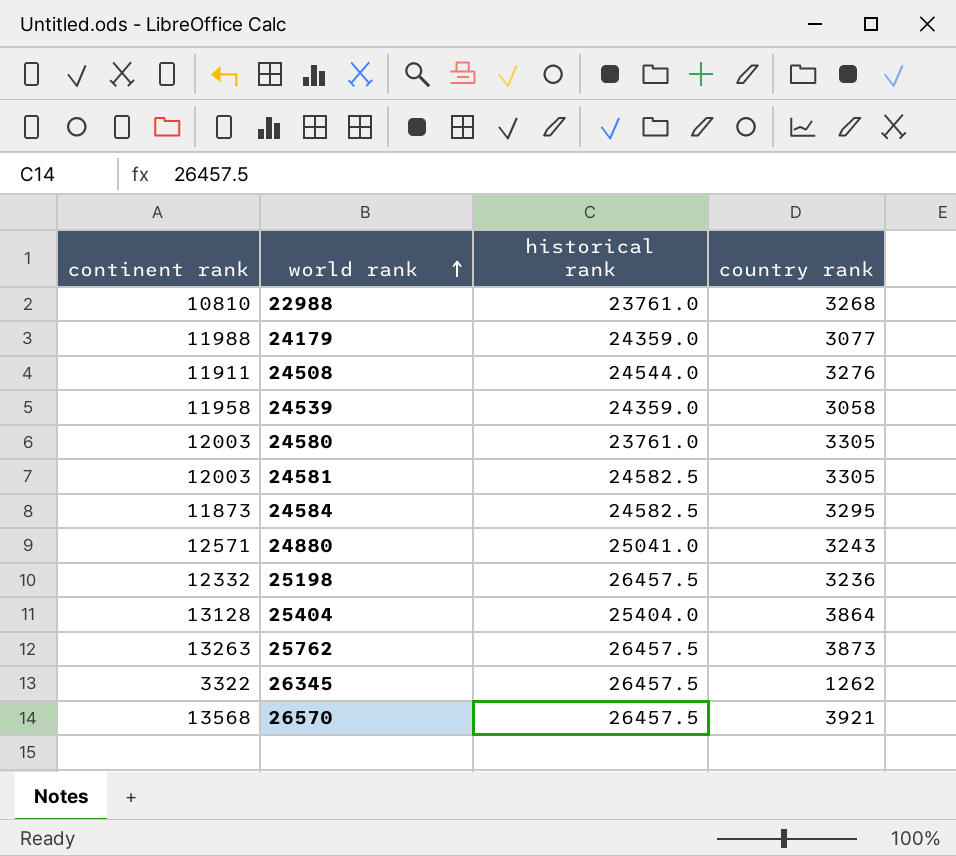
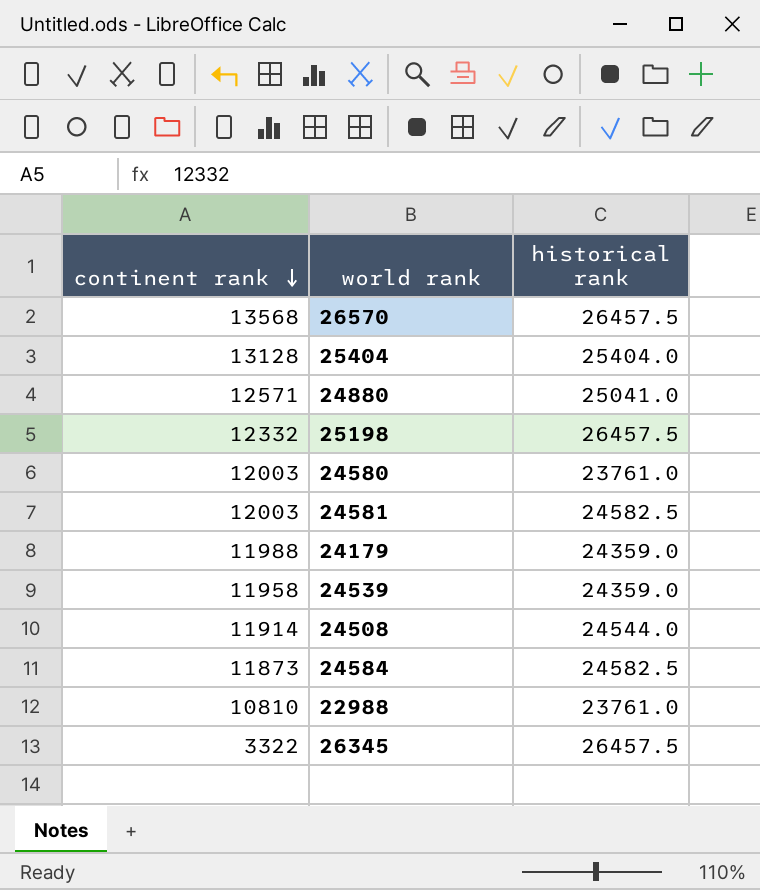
row order: world rank ascending -> continent rank descending
column country rank | position: 4 -> none
row 25762: 13263 | 26457.5 | 3873 -> none
24508 | continent rank: 11911 -> 11914

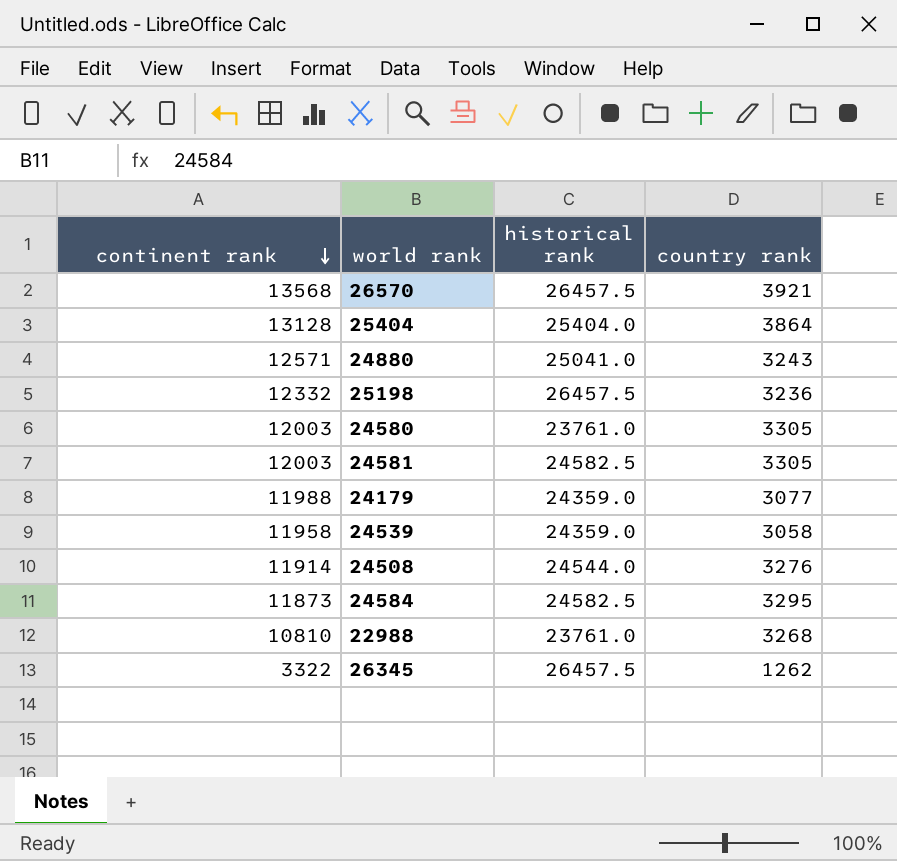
column country rank | position: none -> 4

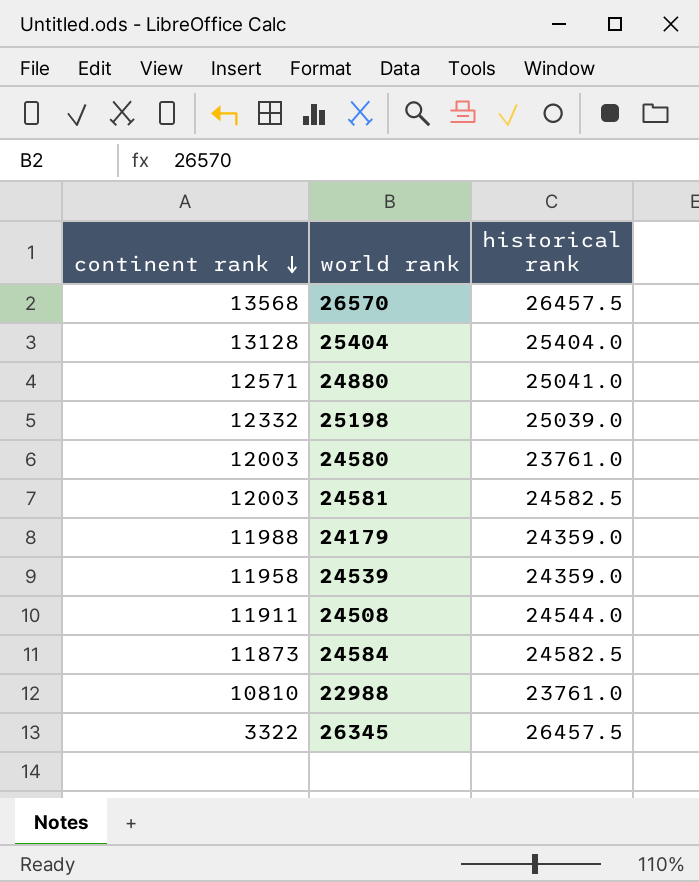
column country rank | position: 4 -> none
25198 | historical rank: 26457.5 -> 25039.0
24508 | continent rank: 11914 -> 11911

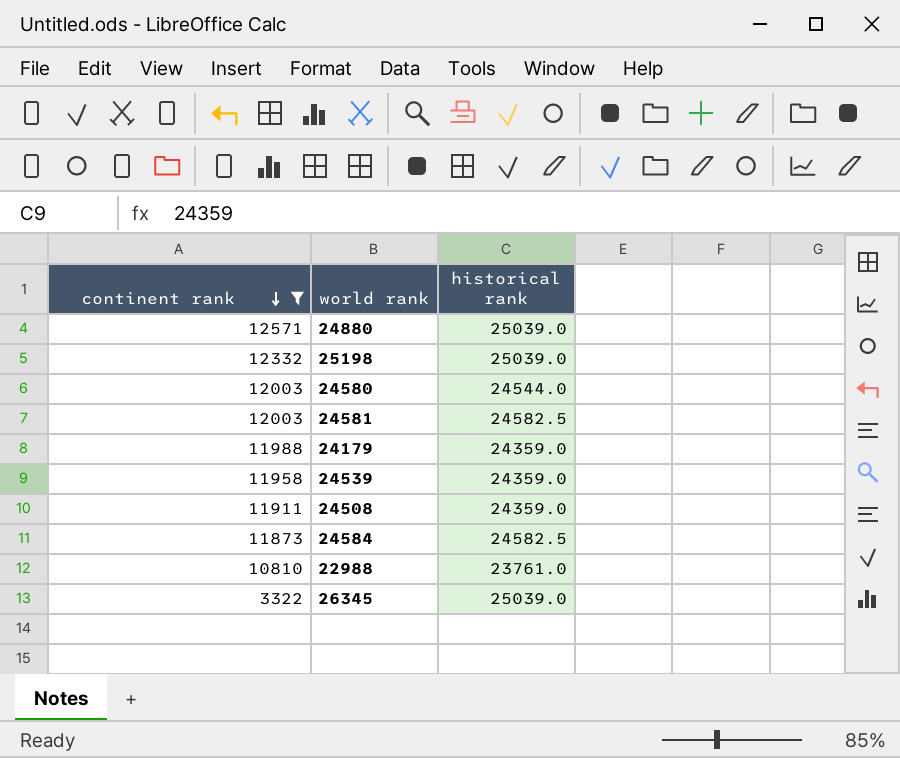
filter: none -> continent rank <= 12571
24880 | historical rank: 25041.0 -> 25039.0
24580 | historical rank: 23761.0 -> 24544.0
24508 | historical rank: 24544.0 -> 24359.0
26345 | historical rank: 26457.5 -> 25039.0

